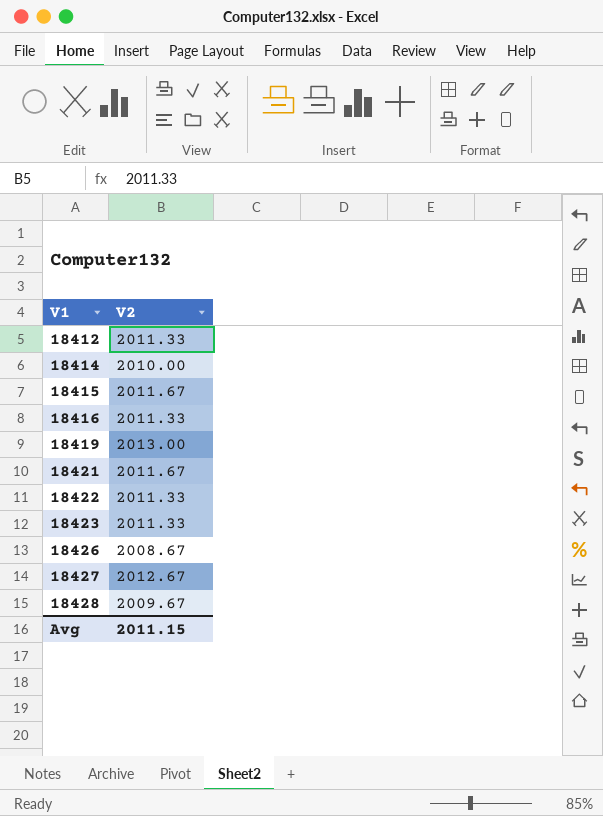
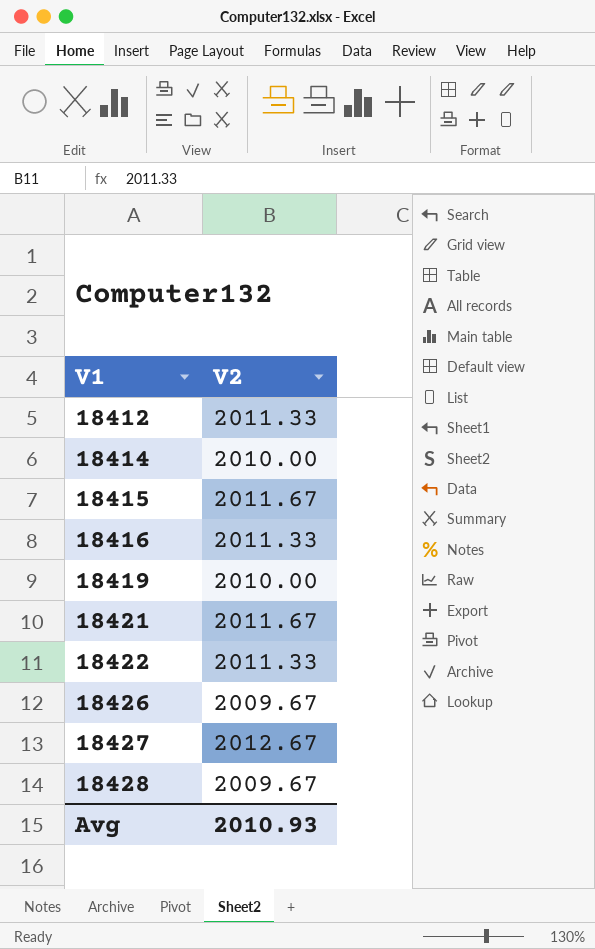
row 18423: 2011.33 -> none
18419 | V2: 2013.00 -> 2010.00
18426 | V2: 2008.67 -> 2009.67
Avg | V2: 2011.15 -> 2010.93

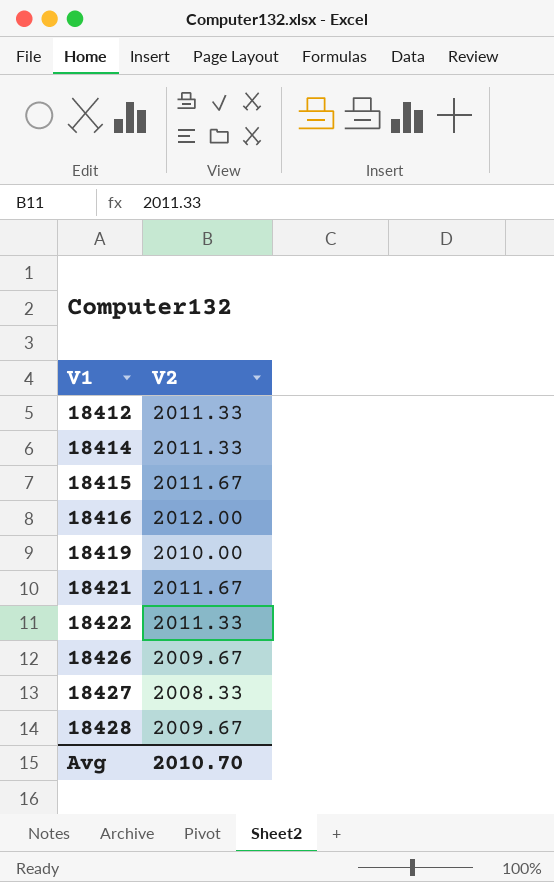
18414 | V2: 2010.00 -> 2011.33
18416 | V2: 2011.33 -> 2012.00
18427 | V2: 2012.67 -> 2008.33
Avg | V2: 2010.93 -> 2010.70

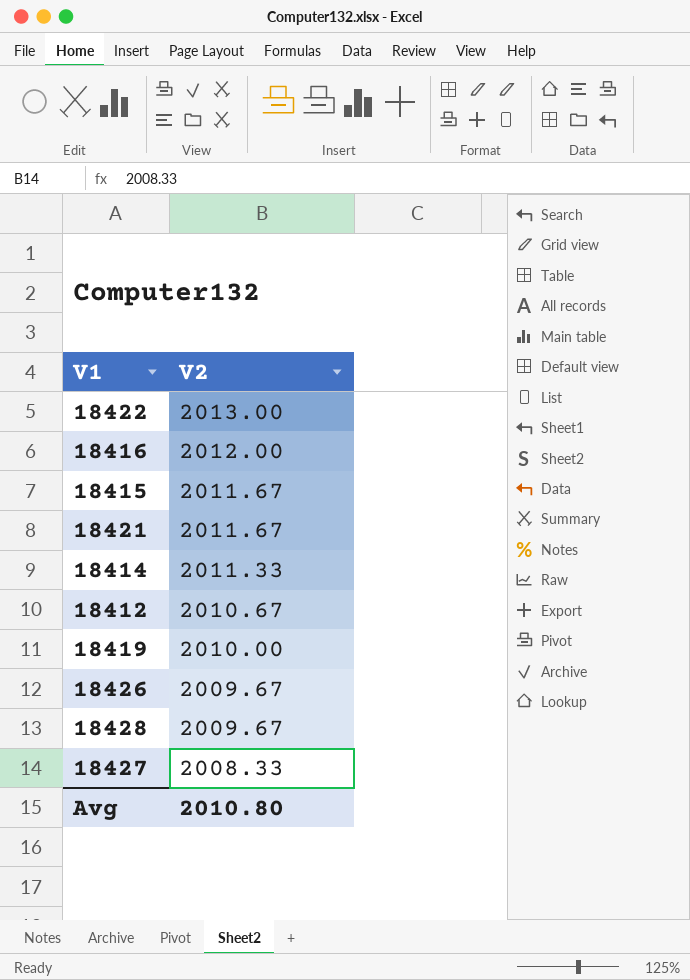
row order: V1 ascending -> V2 descending
18422 | V2: 2011.33 -> 2013.00
18412 | V2: 2011.33 -> 2010.67
Avg | V2: 2010.70 -> 2010.80

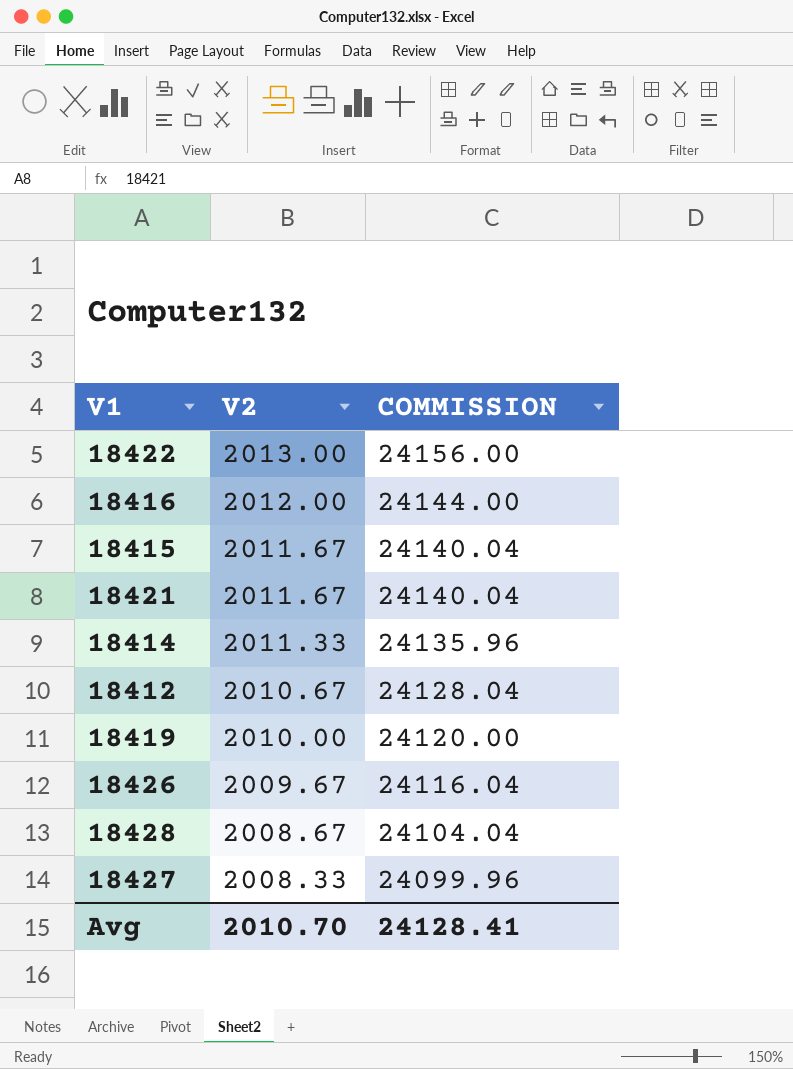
column COMMISSION | formula: none -> [V2] * 12
18428 | V2: 2009.67 -> 2008.67
Avg | V2: 2010.80 -> 2010.70

